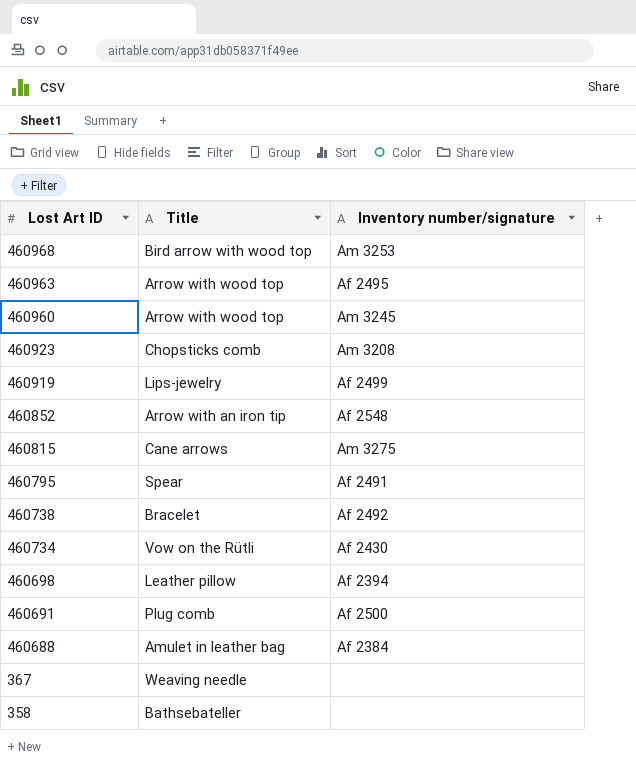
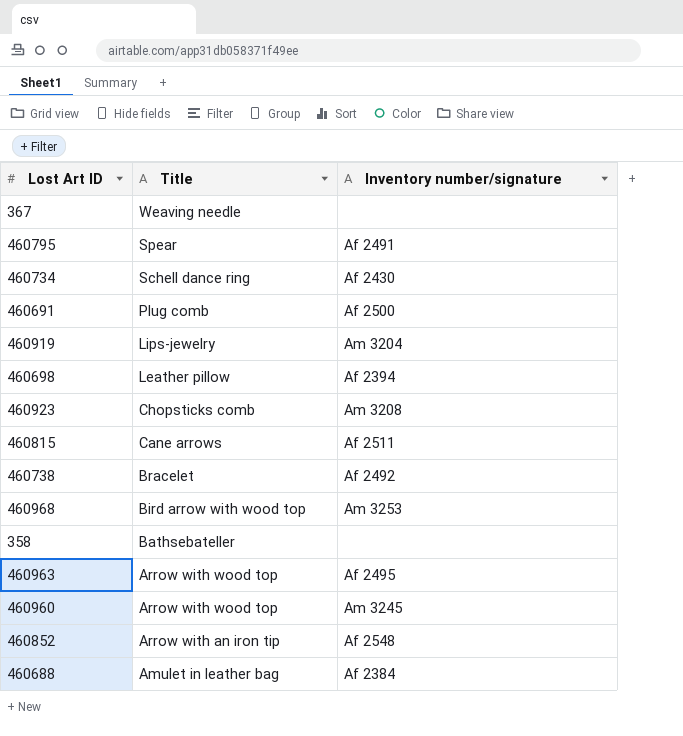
row order: Lost Art ID descending -> Title descending
460734 | Title: Vow on the Rütli -> Schell dance ring
460919 | Inventory number/signature: Af 2499 -> Am 3204
460815 | Inventory number/signature: Am 3275 -> Af 2511

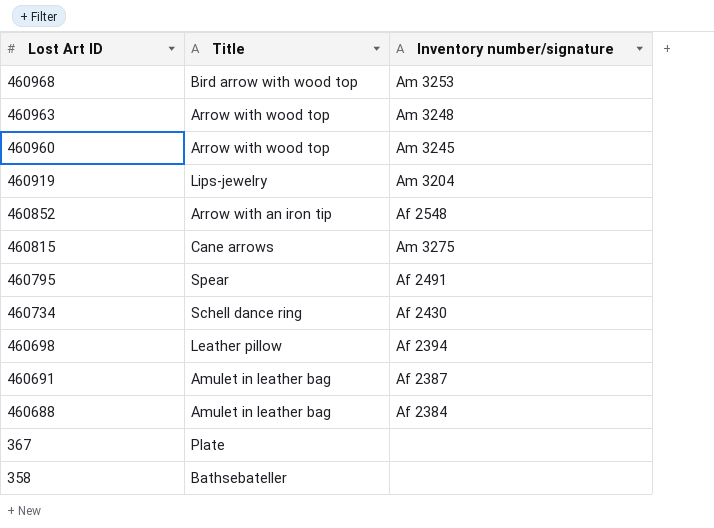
row order: Title descending -> Lost Art ID descending
row 460923: Chopsticks comb | Am 3208 -> none
row 460738: Bracelet | Af 2492 -> none
460963 | Inventory number/signature: Af 2495 -> Am 3248
460815 | Inventory number/signature: Af 2511 -> Am 3275
460691 | Title: Plug comb -> Amulet in leather bag
460691 | Inventory number/signature: Af 2500 -> Af 2387
367 | Title: Weaving needle -> Plate

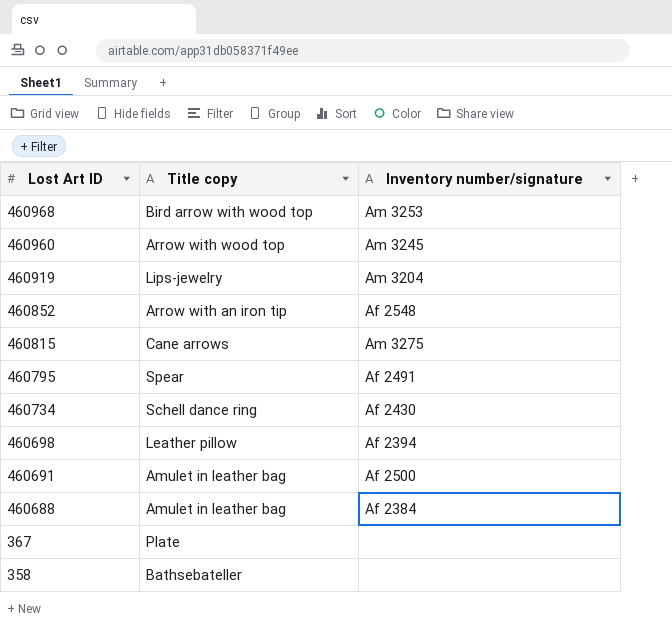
column name: Title -> Title copy
row 460963: Arrow with wood top | Am 3248 -> none
460691 | Inventory number/signature: Af 2387 -> Af 2500

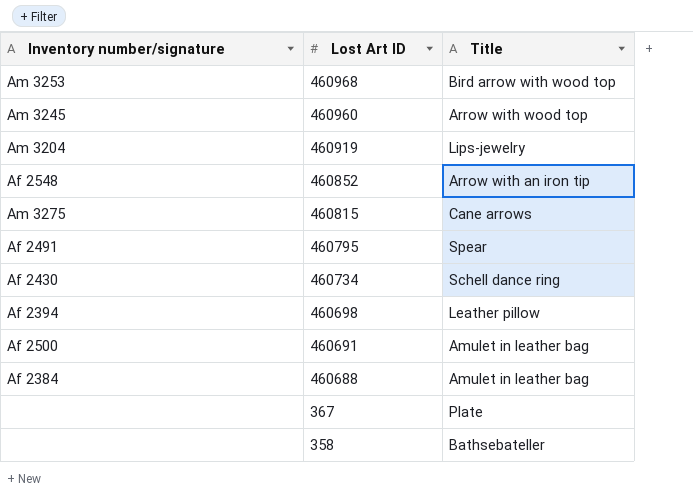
column Inventory number/signature | position: 3 -> 1
column name: Title copy -> Title

